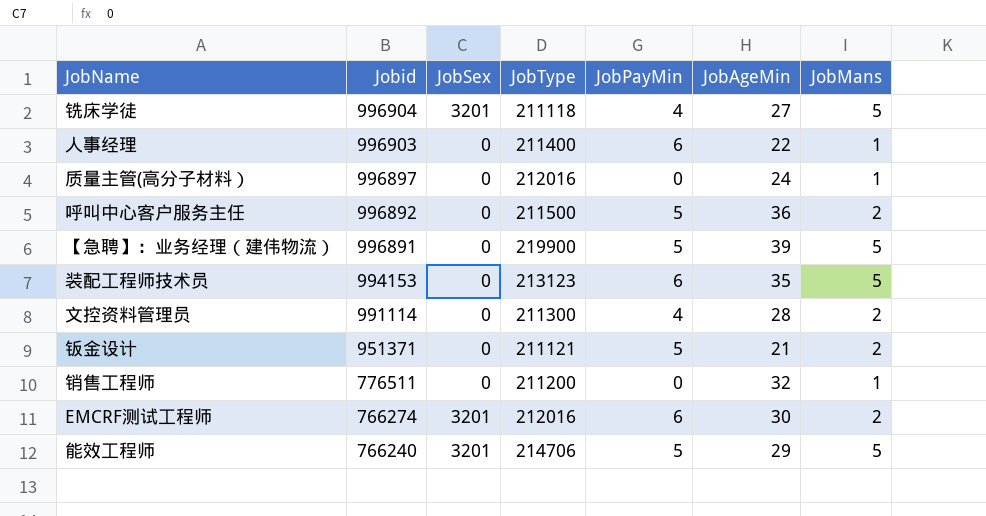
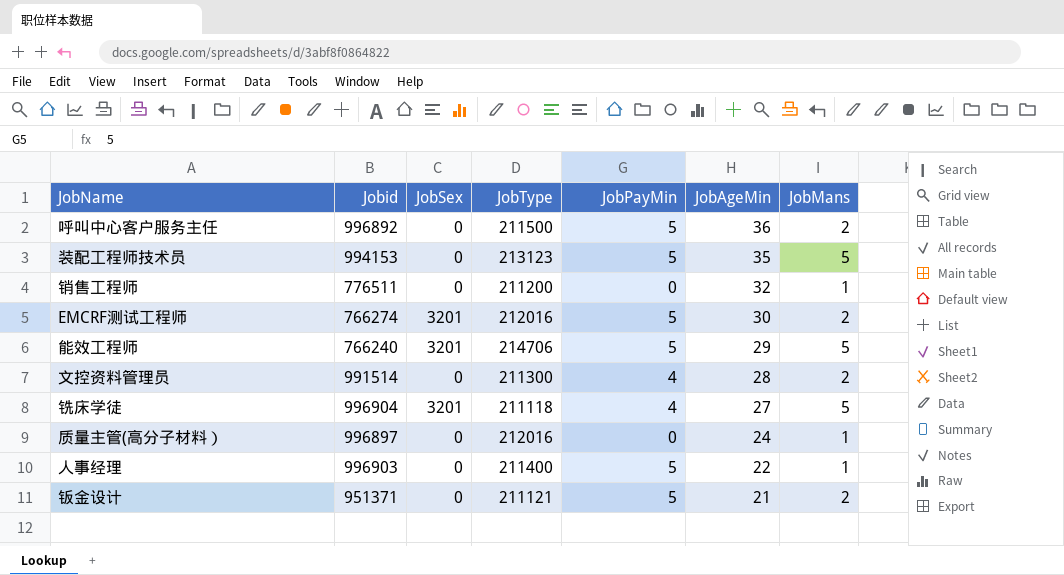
row order: Jobid descending -> JobAgeMin descending
row 【急聘】：业务经理（建伟物流）: 996891 | 0 | 219900 | 5 | 39 | 5 -> none
装配工程师技术员 | JobPayMin: 6 -> 5
EMCRF测试工程师 | JobPayMin: 6 -> 5
文控资料管理员 | Jobid: 991114 -> 991514
人事经理 | JobPayMin: 6 -> 5

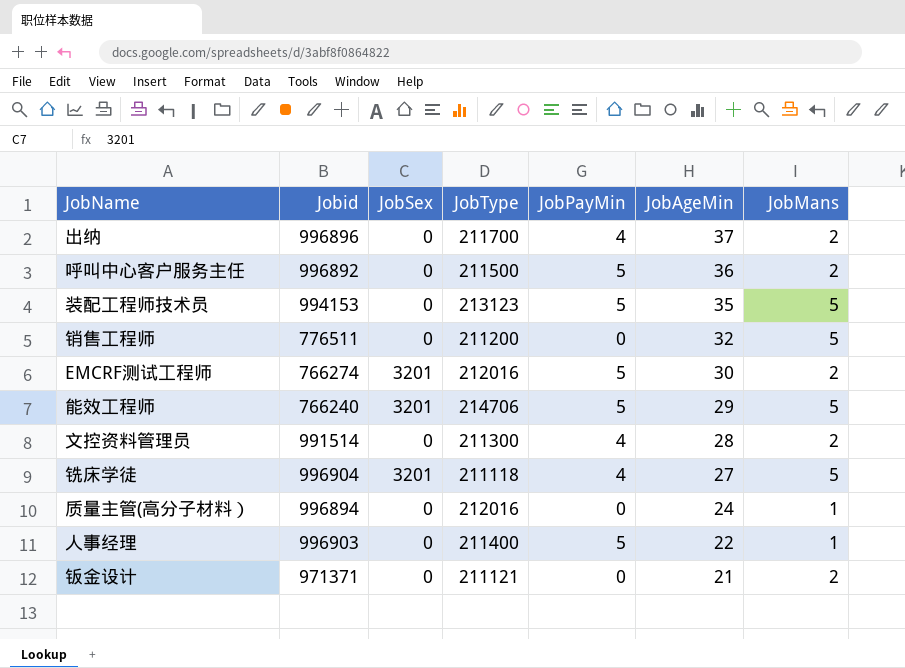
row 出纳: none -> 996896 | 0 | 211700 | 4 | 37 | 2
销售工程师 | JobMans: 1 -> 5
质量主管(高分子材料） | Jobid: 996897 -> 996894
钣金设计 | Jobid: 951371 -> 971371
钣金设计 | JobPayMin: 5 -> 0

